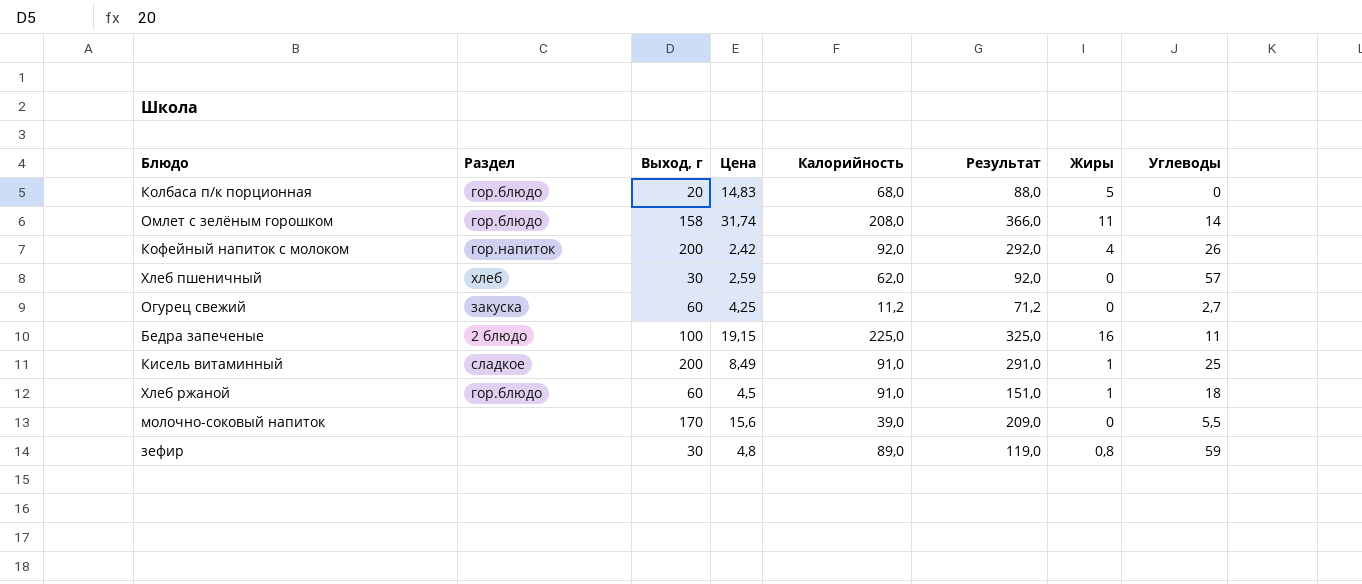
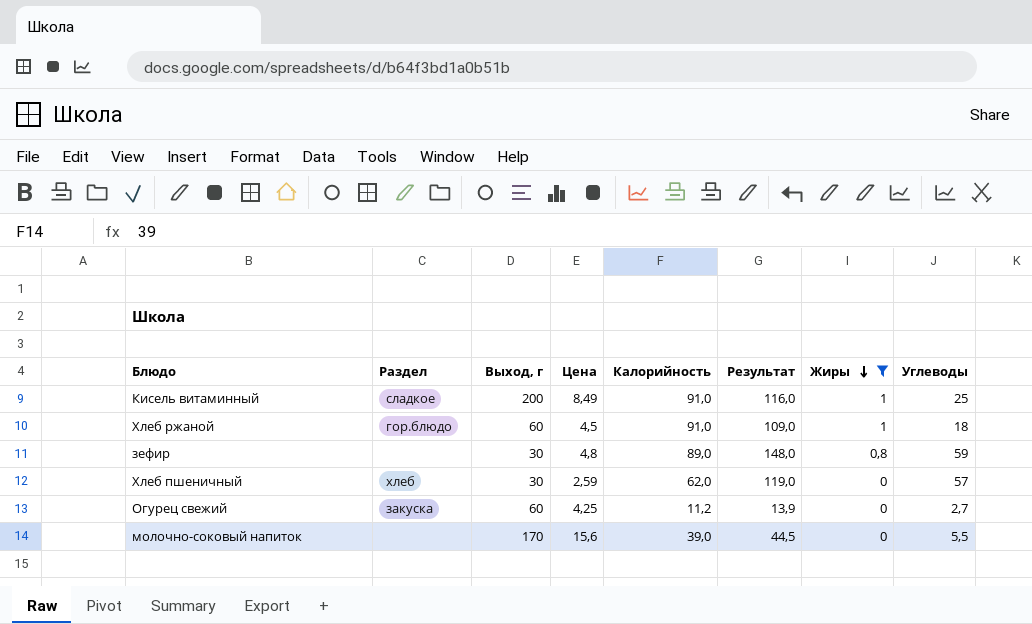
filter: none -> Жиры <= 1
row order: none -> Жиры descending
column Результат | formula: [Выход, г] + [Калорийность] -> [Калорийность] + [Углеводы]

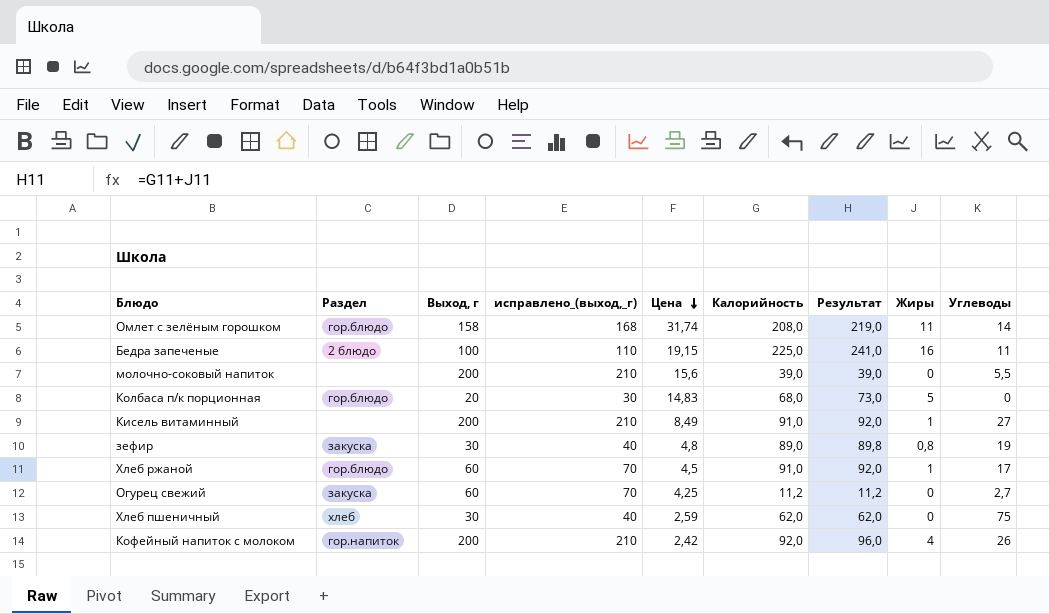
filter: Жиры <= 1 -> none
row order: Жиры descending -> Цена descending
column исправлено_(выход,_г) | formula: none -> [Выход, г] + 10
column Результат | formula: [Калорийность] + [Углеводы] -> [Калорийность] + [Жиры]
молочно-соковый напиток | Выход, г: 170 -> 200
Кисель витаминный | Раздел: сладкое -> none
Кисель витаминный | Углеводы: 25 -> 27
зефир | Раздел: none -> закуска
зефир | Углеводы: 59 -> 19
Хлеб ржаной | Углеводы: 18 -> 17
Хлеб пшеничный | Углеводы: 57 -> 75

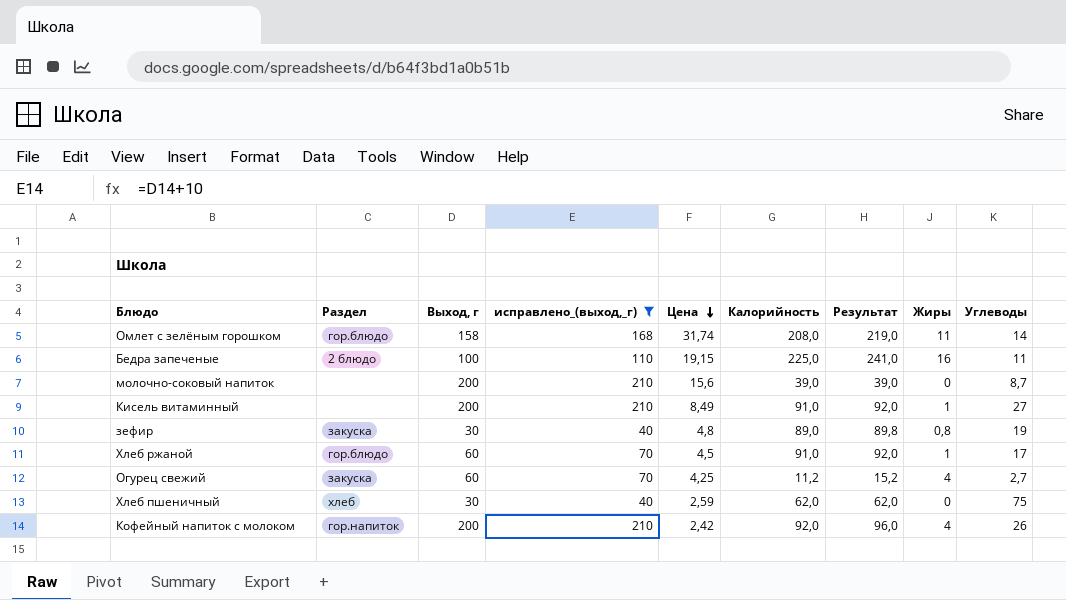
filter: none -> исправлено_(выход,_г) != 30
молочно-соковый напиток | Углеводы: 5,5 -> 8,7
Огурец свежий | Результат: 11,2 -> 15,2
Огурец свежий | Жиры: 0 -> 4

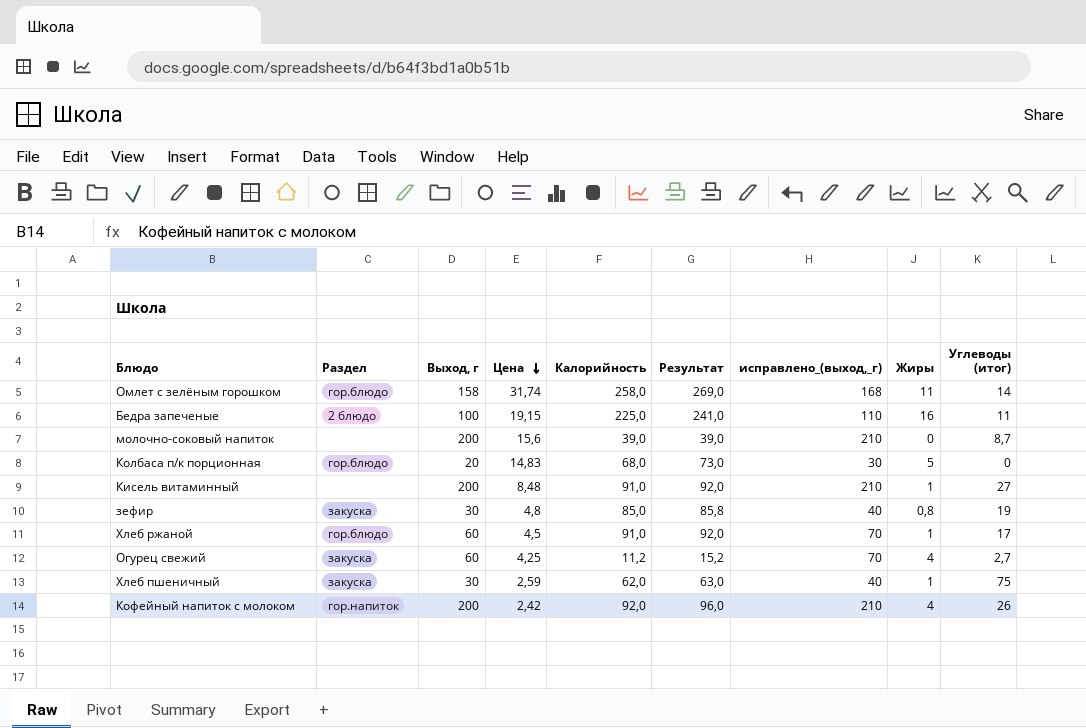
filter: исправлено_(выход,_г) != 30 -> none
column исправлено_(выход,_г) | position: 4 -> 7
column name: Углеводы -> Углеводы (итог)
Омлет с зелёным горошком | Калорийность: 208,0 -> 258,0
Омлет с зелёным горошком | Результат: 219,0 -> 269,0
Кисель витаминный | Цена: 8,49 -> 8,48
зефир | Калорийность: 89,0 -> 85,0
зефир | Результат: 89,8 -> 85,8
Хлеб пшеничный | Раздел: хлеб -> закуска
Хлеб пшеничный | Результат: 62,0 -> 63,0
Хлеб пшеничный | Жиры: 0 -> 1

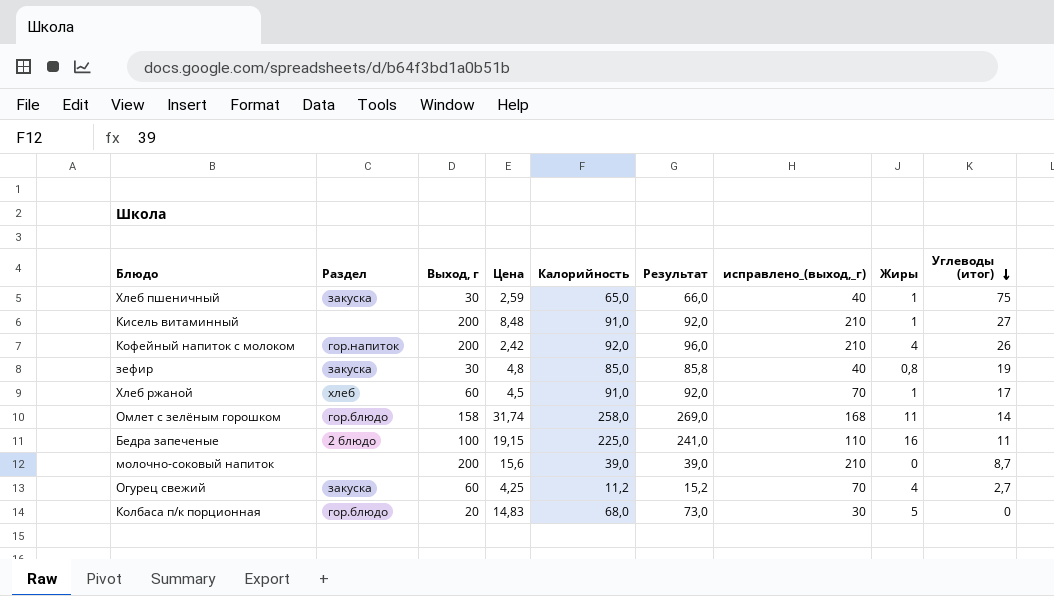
row order: Цена descending -> Углеводы (итог) descending
Хлеб пшеничный | Калорийность: 62,0 -> 65,0
Хлеб пшеничный | Результат: 63,0 -> 66,0
Хлеб ржаной | Раздел: гор.блюдо -> хлеб

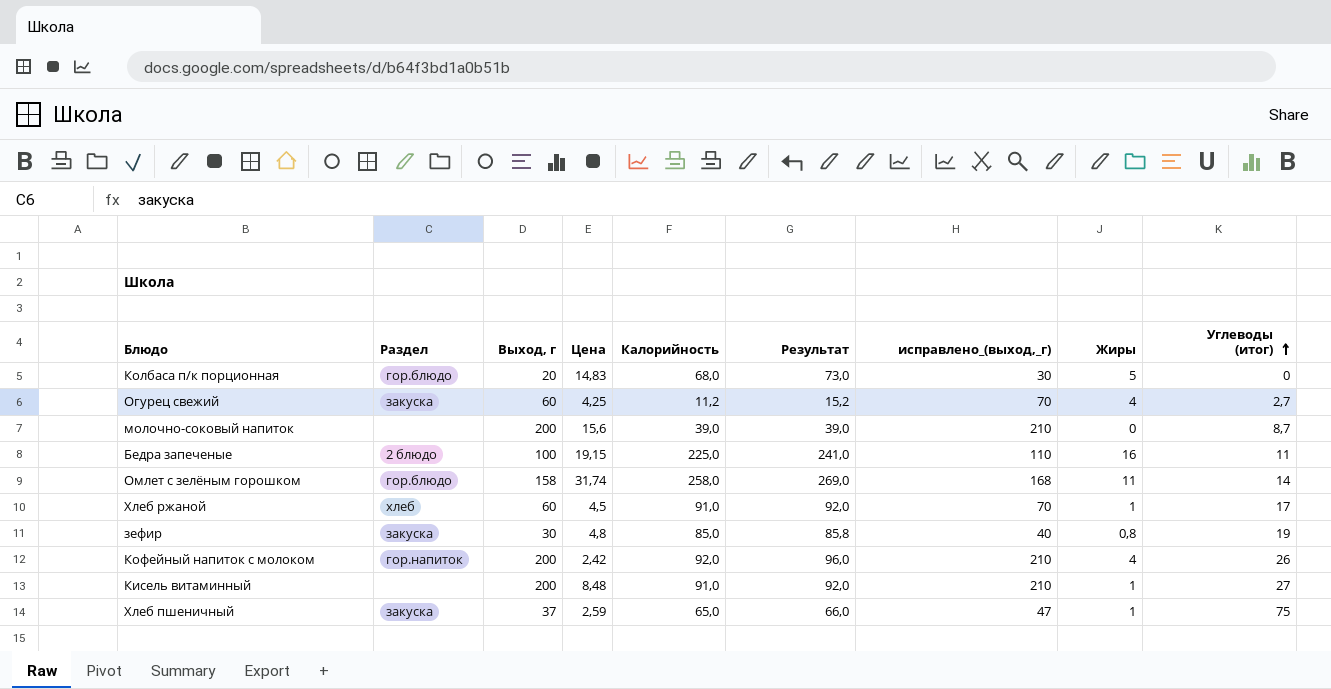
row order: Углеводы (итог) descending -> Углеводы (итог) ascending
Хлеб пшеничный | Выход, г: 30 -> 37
Хлеб пшеничный | исправлено_(выход,_г): 40 -> 47

